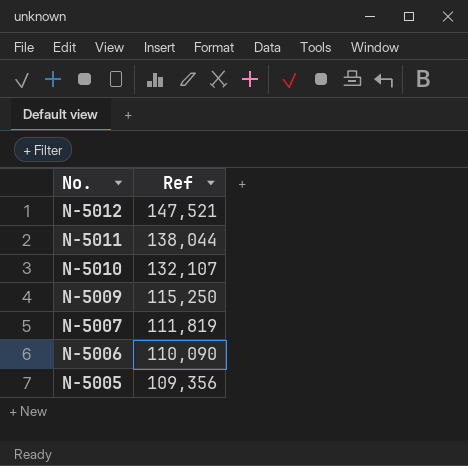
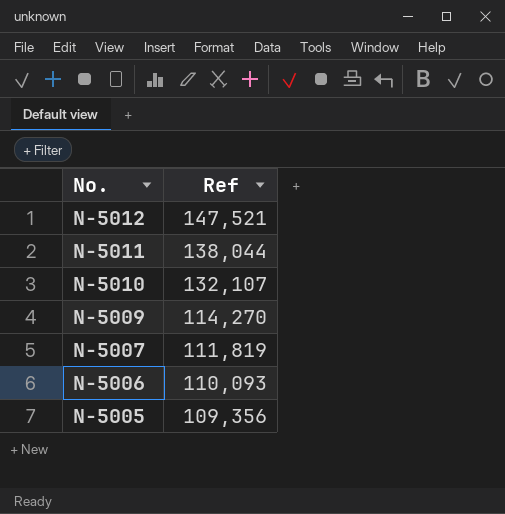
N-5009 | Ref: 115,250 -> 114,270
N-5006 | Ref: 110,090 -> 110,093

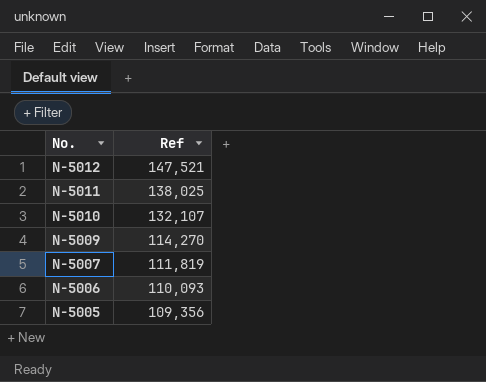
N-5011 | Ref: 138,044 -> 138,025

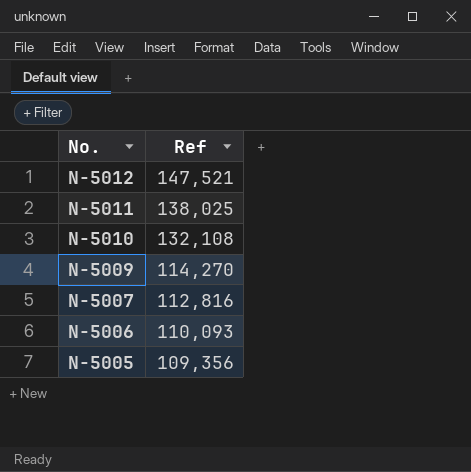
N-5010 | Ref: 132,107 -> 132,108
N-5007 | Ref: 111,819 -> 112,816

